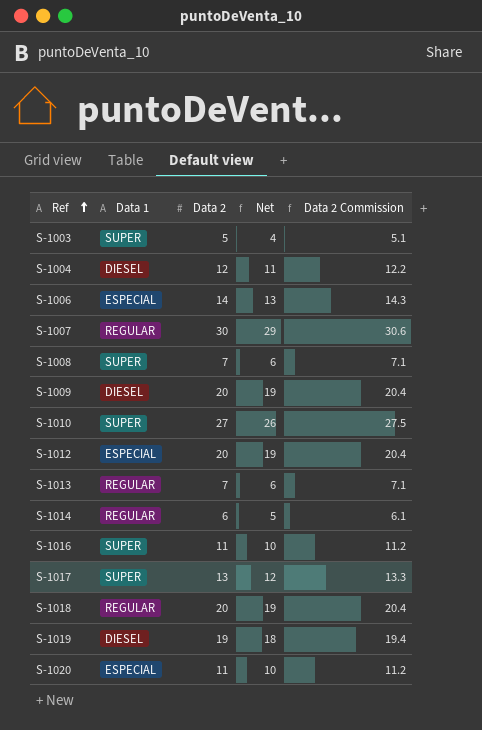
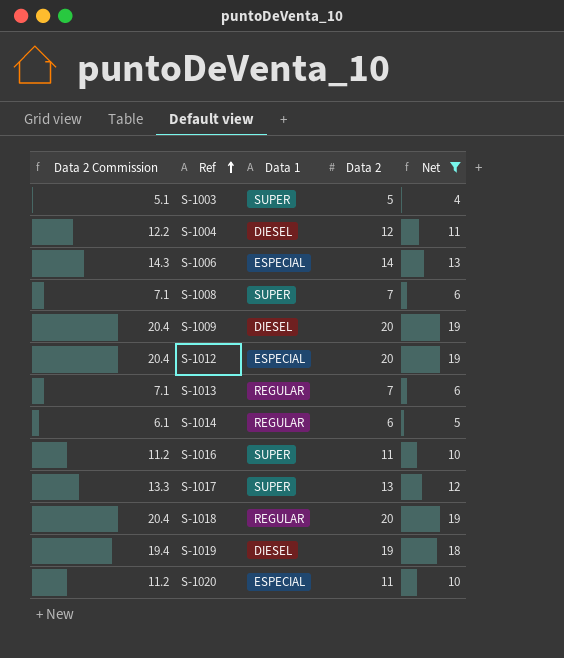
filter: none -> Net <= 19
column Data 2 Commission | position: 5 -> 1

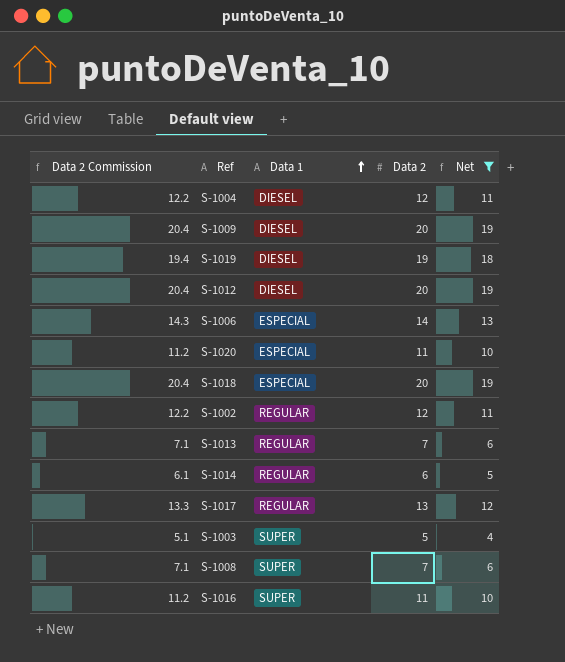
row order: Ref ascending -> Data 1 ascending
S-1012 | Data 1: ESPECIAL -> DIESEL
S-1018 | Data 1: REGULAR -> ESPECIAL
row S-1002: none -> 12.2 | REGULAR | 12 | 11
S-1017 | Data 1: SUPER -> REGULAR

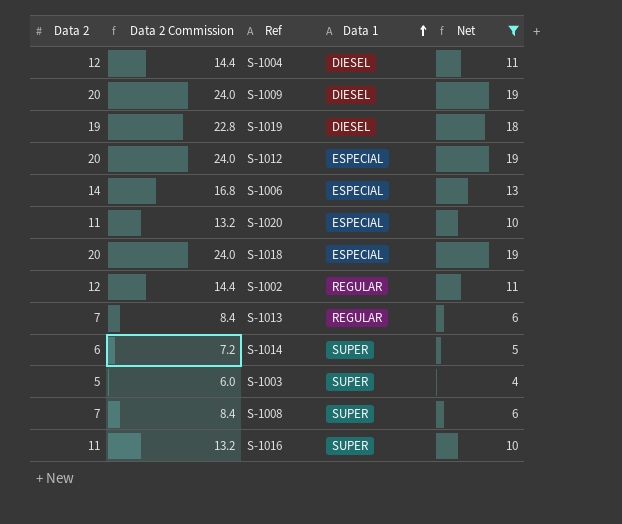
column Data 2 | position: 4 -> 1
column Data 2 Commission | formula: [Data 2] * 1.02 -> [Data 2] * 1.2
row S-1017: 13.3 | REGULAR | 13 | 12 -> none
S-1012 | Data 1: DIESEL -> ESPECIAL
S-1014 | Data 1: REGULAR -> SUPER

